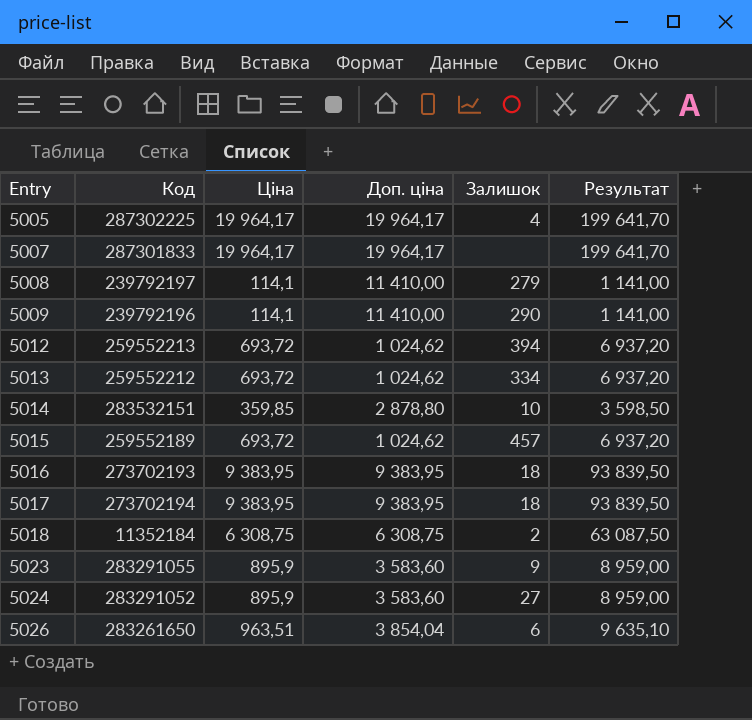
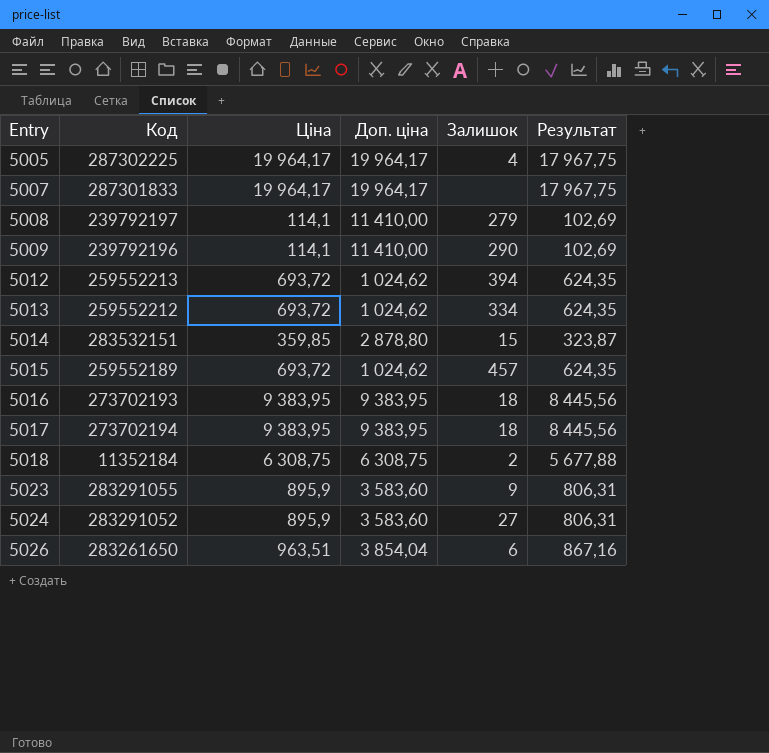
column Результат | formula: [Ціна] * 10 -> [Ціна] * 0,9
5014 | Залишок: 10 -> 15

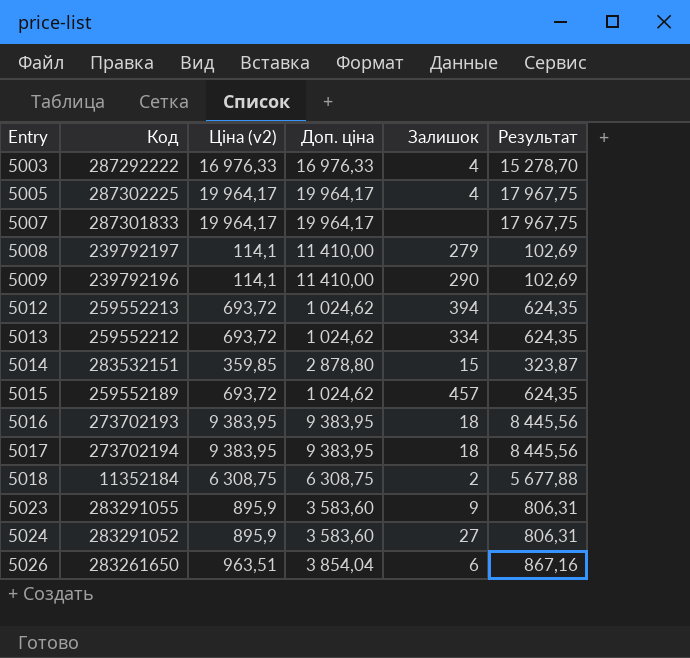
column name: Ціна -> Ціна (v2)
row 5003: none -> 287292222 | 16 976,33 | 16 976,33 | 4 | 15 278,70

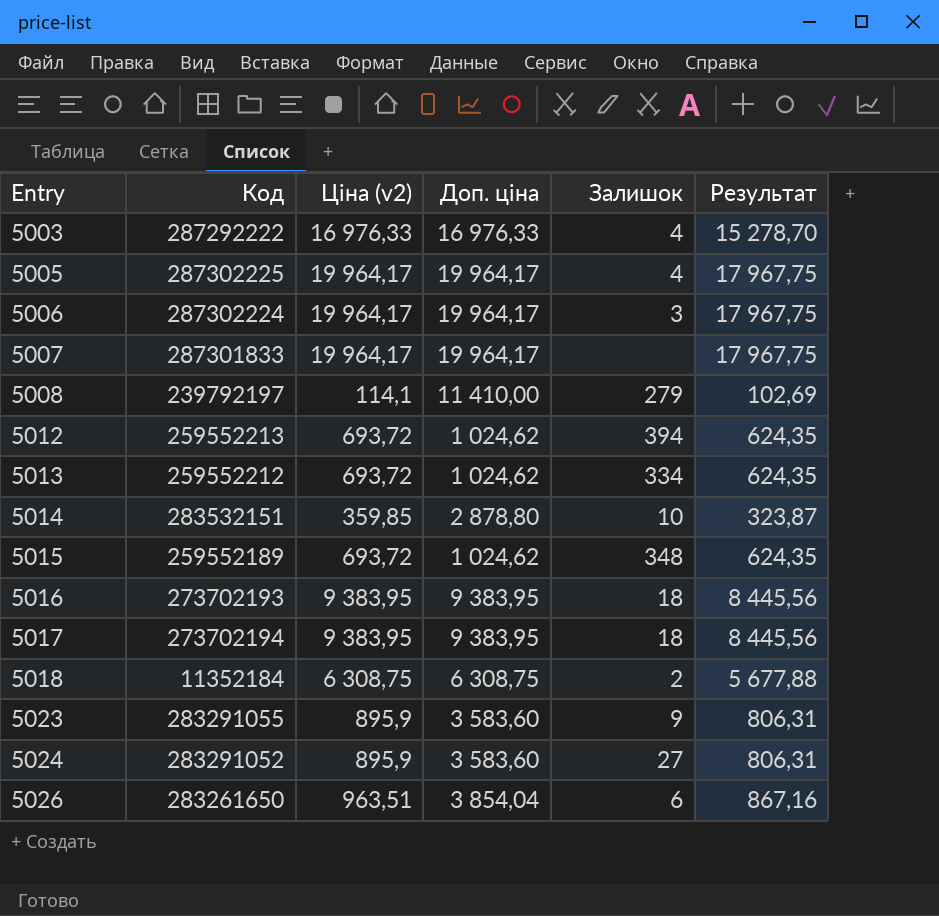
row 5009: 239792196 | 114,1 | 11 410,00 | 290 | 102,69 -> none
row 5006: none -> 287302224 | 19 964,17 | 19 964,17 | 3 | 17 967,75
5014 | Залишок: 15 -> 10
5015 | Залишок: 457 -> 348

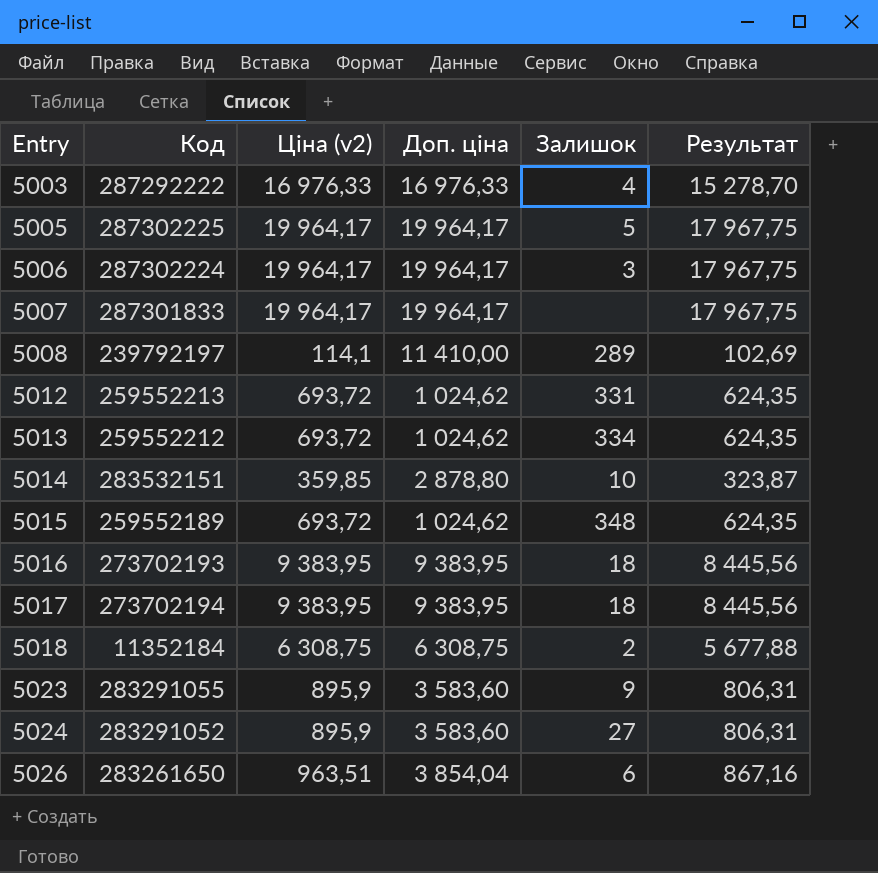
5005 | Залишок: 4 -> 5
5008 | Залишок: 279 -> 289
5012 | Залишок: 394 -> 331

